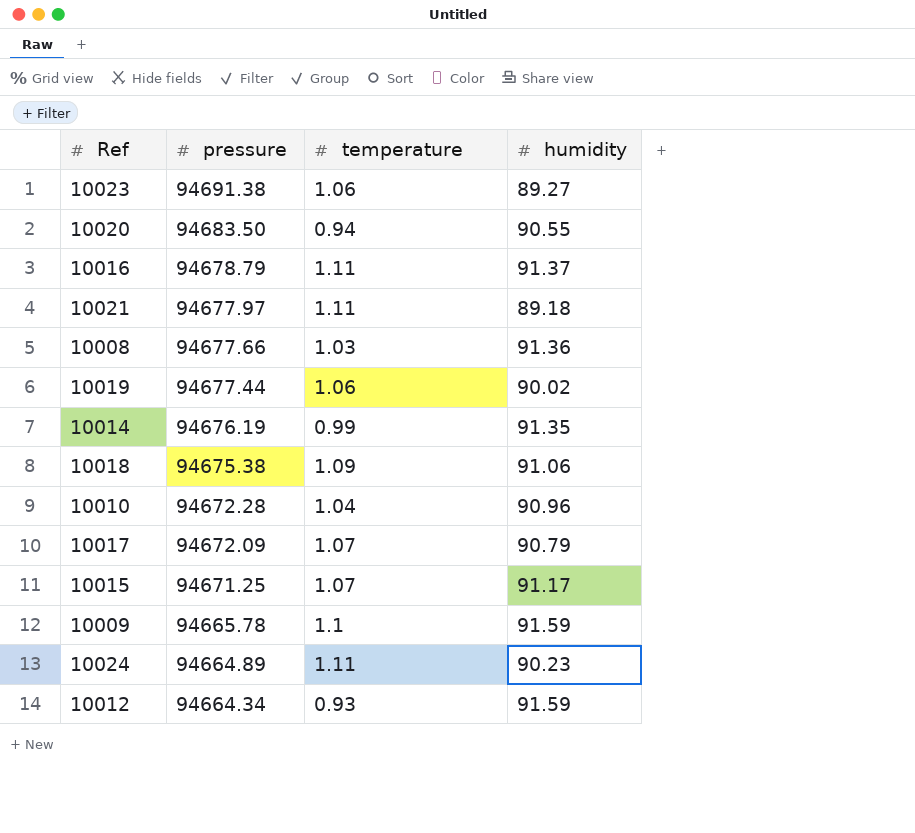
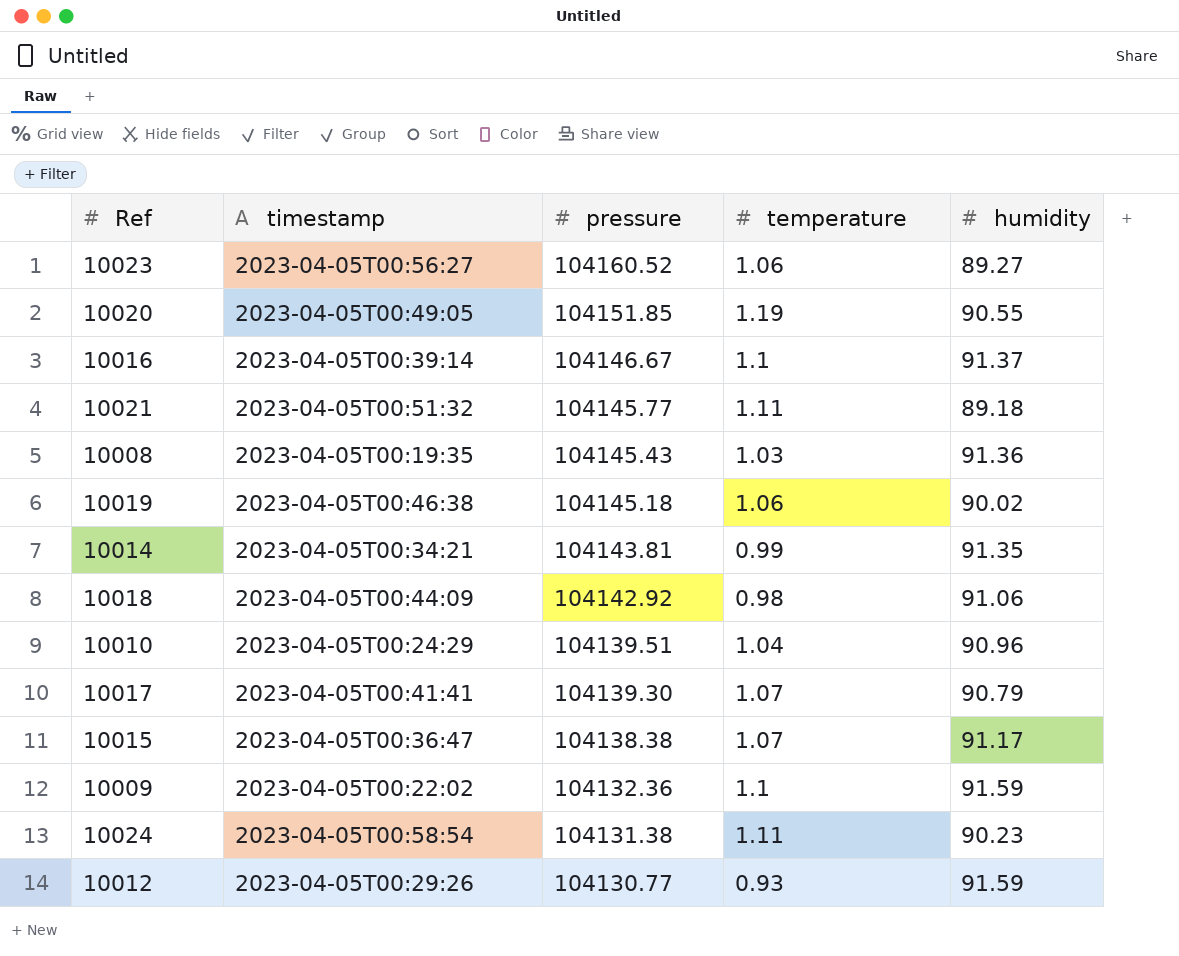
column timestamp | position: none -> 2
10023 | pressure: 94691.38 -> 104160.52
10020 | pressure: 94683.50 -> 104151.85
10020 | temperature: 0.94 -> 1.19
10016 | pressure: 94678.79 -> 104146.67
10016 | temperature: 1.11 -> 1.1
10021 | pressure: 94677.97 -> 104145.77
10008 | pressure: 94677.66 -> 104145.43
10019 | pressure: 94677.44 -> 104145.18
10014 | pressure: 94676.19 -> 104143.81
10018 | pressure: 94675.38 -> 104142.92
10018 | temperature: 1.09 -> 0.98
10010 | pressure: 94672.28 -> 104139.51
10017 | pressure: 94672.09 -> 104139.30
10015 | pressure: 94671.25 -> 104138.38
10009 | pressure: 94665.78 -> 104132.36
10024 | pressure: 94664.89 -> 104131.38
10012 | pressure: 94664.34 -> 104130.77

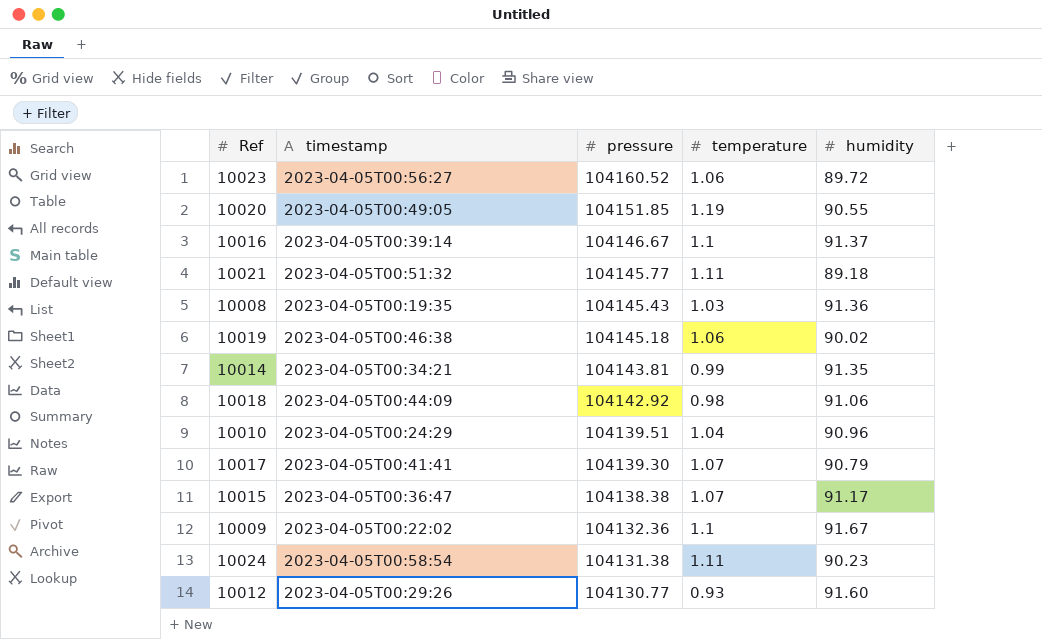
10023 | humidity: 89.27 -> 89.72
10009 | humidity: 91.59 -> 91.67
10012 | humidity: 91.59 -> 91.60

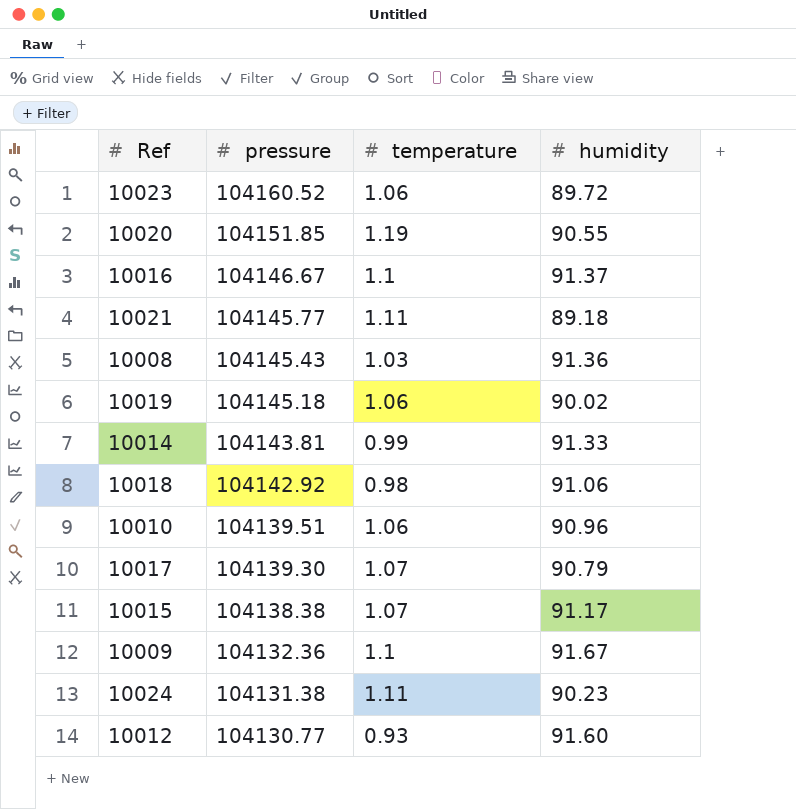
column timestamp | position: 2 -> none
10014 | humidity: 91.35 -> 91.33
10010 | temperature: 1.04 -> 1.06

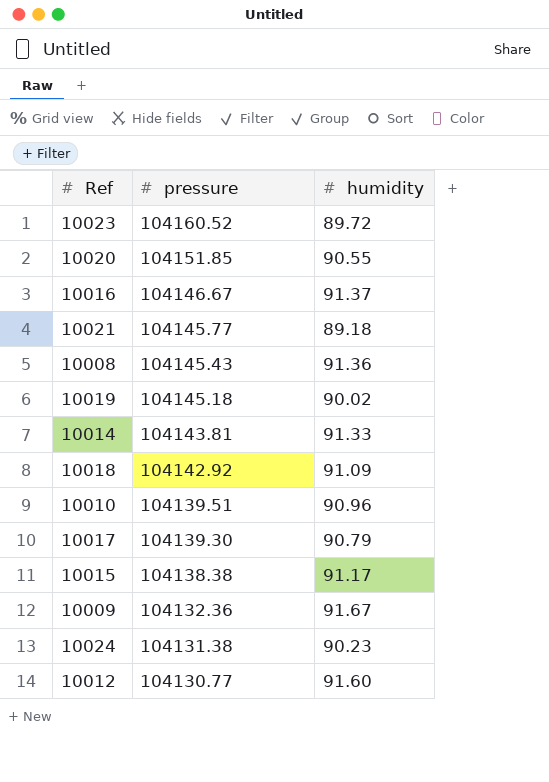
column temperature | position: 3 -> none
10018 | humidity: 91.06 -> 91.09

